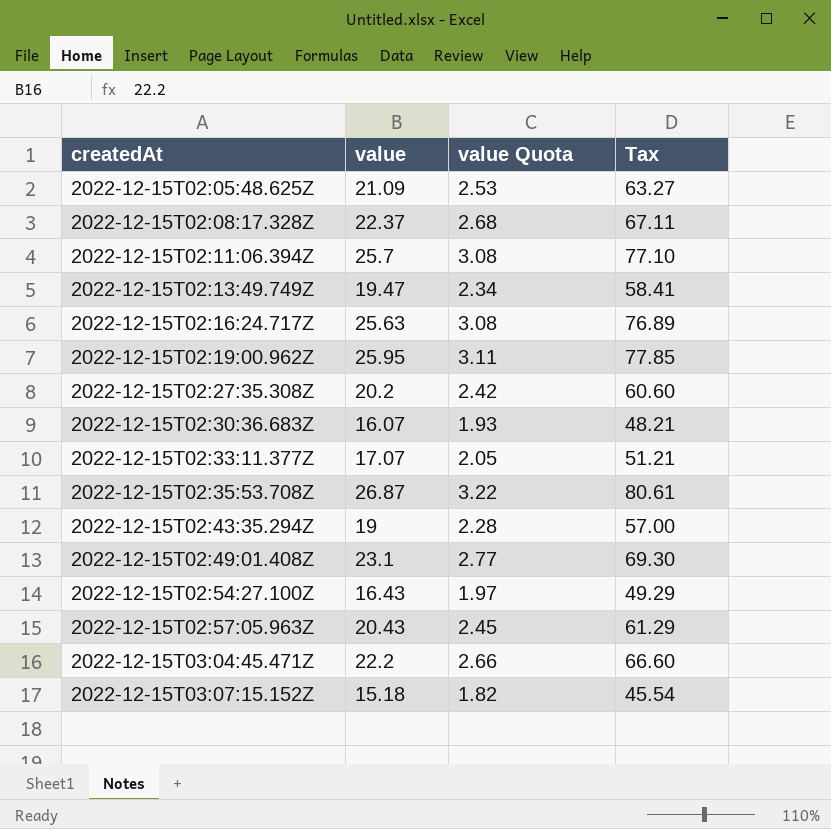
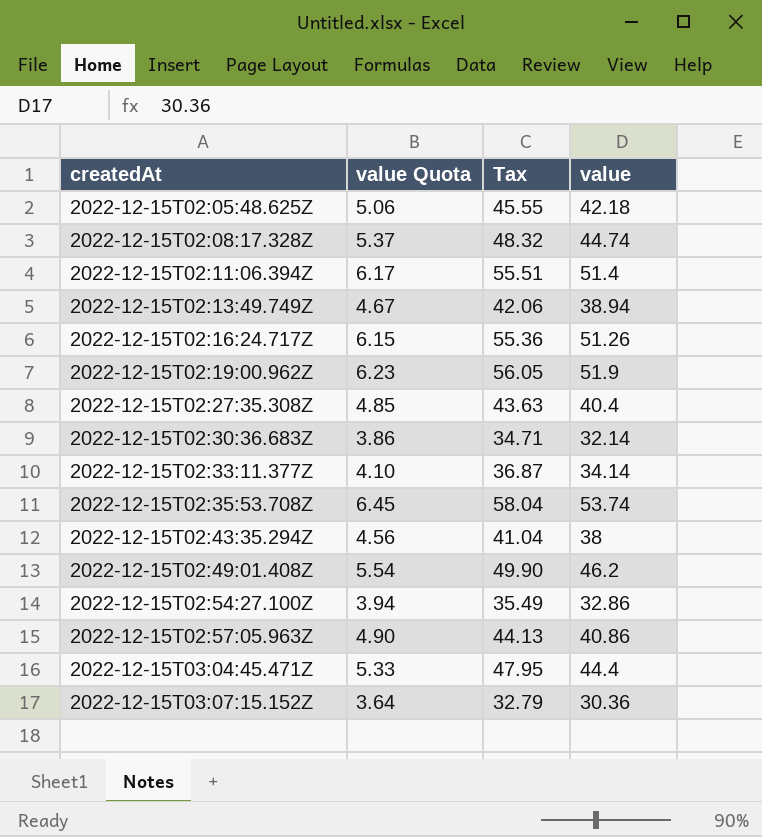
column Tax | formula: [value] * 3 -> [value] * 1.08
column value | position: 2 -> 4
2022-12-15T02:05:48.625Z | value Quota: 2.53 -> 5.06
2022-12-15T02:05:48.625Z | value: 21.09 -> 42.18
2022-12-15T02:08:17.328Z | value Quota: 2.68 -> 5.37
2022-12-15T02:08:17.328Z | value: 22.37 -> 44.74
2022-12-15T02:11:06.394Z | value Quota: 3.08 -> 6.17
2022-12-15T02:11:06.394Z | value: 25.7 -> 51.4
2022-12-15T02:13:49.749Z | value Quota: 2.34 -> 4.67
2022-12-15T02:13:49.749Z | value: 19.47 -> 38.94
2022-12-15T02:16:24.717Z | value Quota: 3.08 -> 6.15
2022-12-15T02:16:24.717Z | value: 25.63 -> 51.26
2022-12-15T02:19:00.962Z | value Quota: 3.11 -> 6.23
2022-12-15T02:19:00.962Z | value: 25.95 -> 51.9
2022-12-15T02:27:35.308Z | value Quota: 2.42 -> 4.85
2022-12-15T02:27:35.308Z | value: 20.2 -> 40.4
2022-12-15T02:30:36.683Z | value Quota: 1.93 -> 3.86
2022-12-15T02:30:36.683Z | value: 16.07 -> 32.14
2022-12-15T02:33:11.377Z | value Quota: 2.05 -> 4.10
2022-12-15T02:33:11.377Z | value: 17.07 -> 34.14
2022-12-15T02:35:53.708Z | value Quota: 3.22 -> 6.45
2022-12-15T02:35:53.708Z | value: 26.87 -> 53.74
2022-12-15T02:43:35.294Z | value Quota: 2.28 -> 4.56
2022-12-15T02:43:35.294Z | value: 19 -> 38
2022-12-15T02:49:01.408Z | value Quota: 2.77 -> 5.54
2022-12-15T02:49:01.408Z | value: 23.1 -> 46.2
2022-12-15T02:54:27.100Z | value Quota: 1.97 -> 3.94
2022-12-15T02:54:27.100Z | value: 16.43 -> 32.86
2022-12-15T02:57:05.963Z | value Quota: 2.45 -> 4.90
2022-12-15T02:57:05.963Z | value: 20.43 -> 40.86
2022-12-15T03:04:45.471Z | value Quota: 2.66 -> 5.33
2022-12-15T03:04:45.471Z | value: 22.2 -> 44.4
2022-12-15T03:07:15.152Z | value Quota: 1.82 -> 3.64
2022-12-15T03:07:15.152Z | value: 15.18 -> 30.36

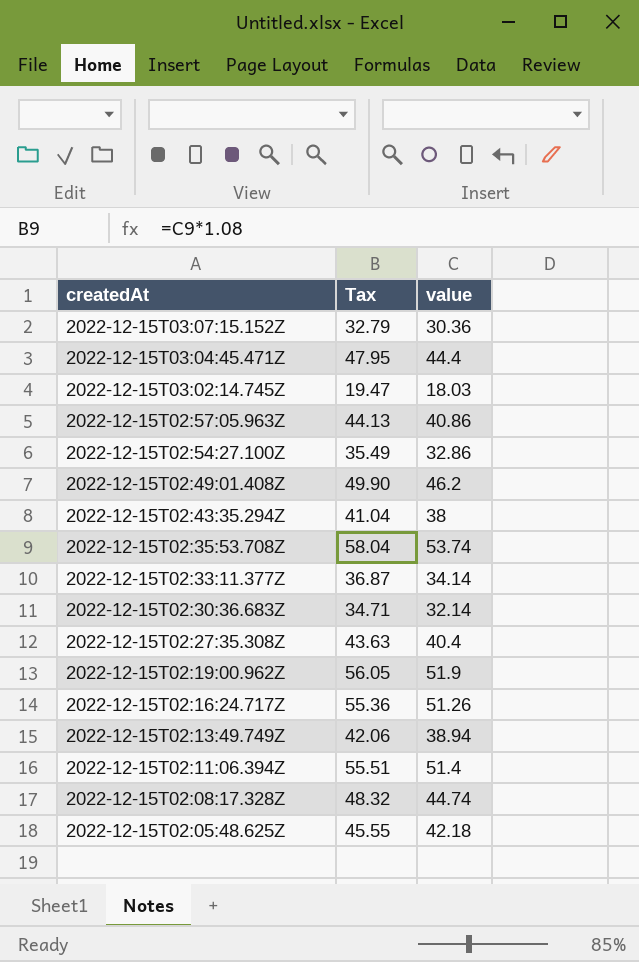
row order: createdAt ascending -> createdAt descending
column value Quota | formula: [value] * 0.12 -> none
row 2022-12-15T03:02:14.745Z: none -> 19.47 | 18.03

